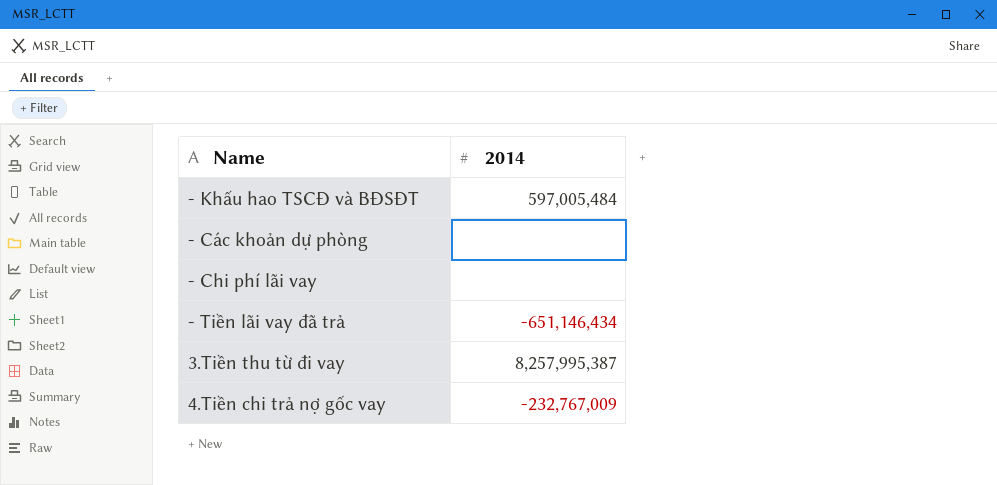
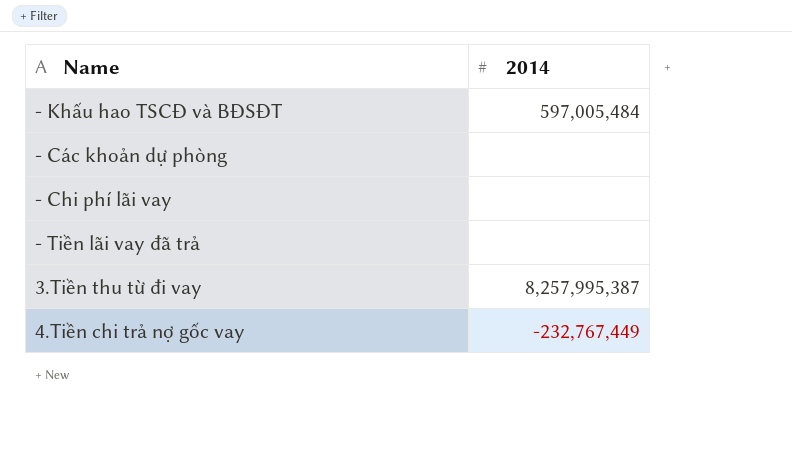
- Tiền lãi vay đã trả | 2014: -651,146,434 -> none
4.Tiền chi trả nợ gốc vay | 2014: -232,767,009 -> -232,767,449

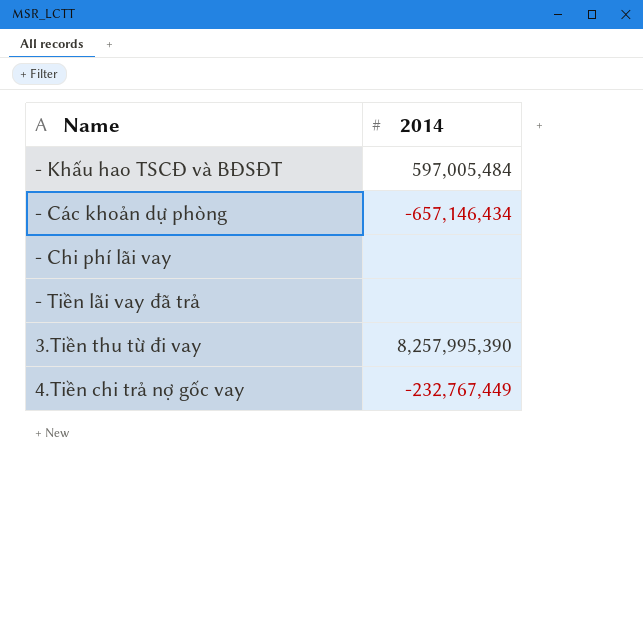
- Các khoản dự phòng | 2014: none -> -657,146,434
3.Tiền thu từ đi vay | 2014: 8,257,995,387 -> 8,257,995,390

